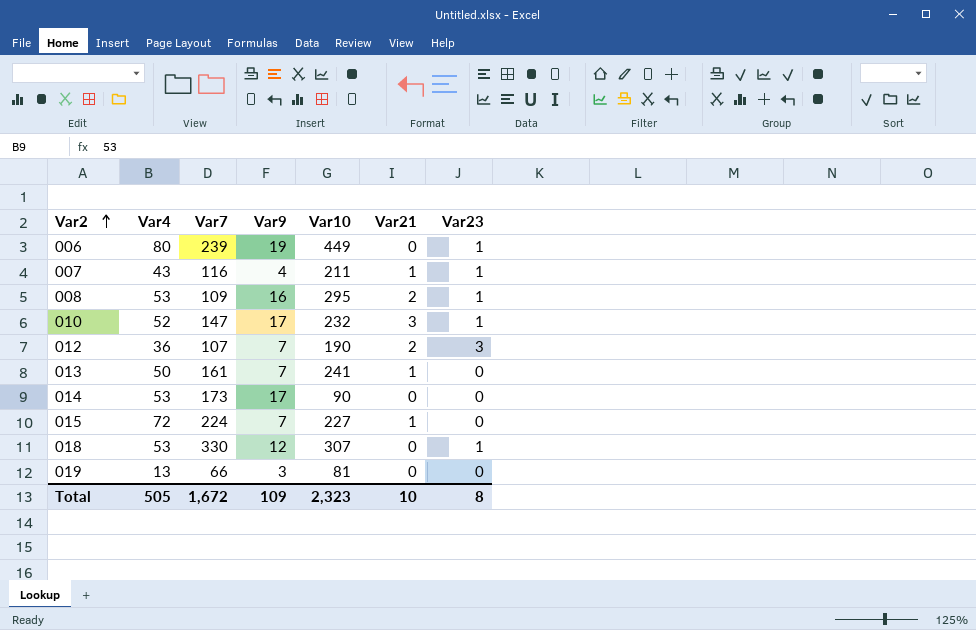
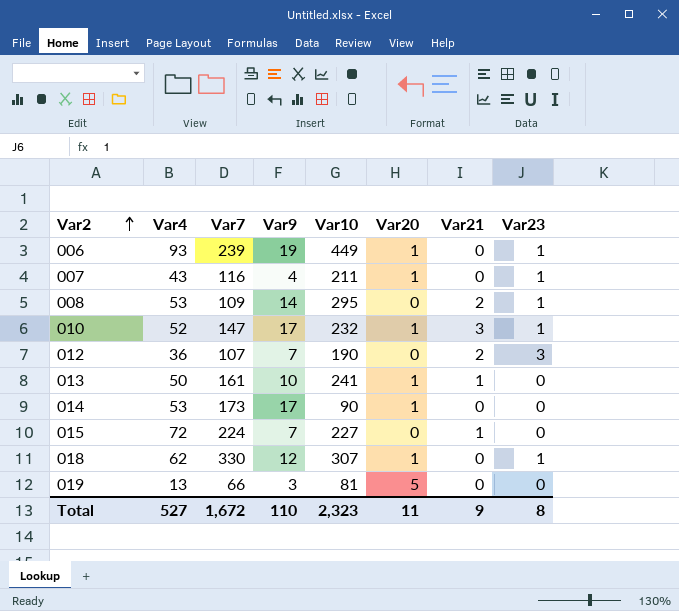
column Var20 | position: none -> 6
006 | Var4: 80 -> 93
007 | Var21: 1 -> 0
008 | Var9: 16 -> 14
013 | Var9: 7 -> 10
018 | Var4: 53 -> 62
Total | Var4: 505 -> 527
Total | Var9: 109 -> 110
Total | Var21: 10 -> 9

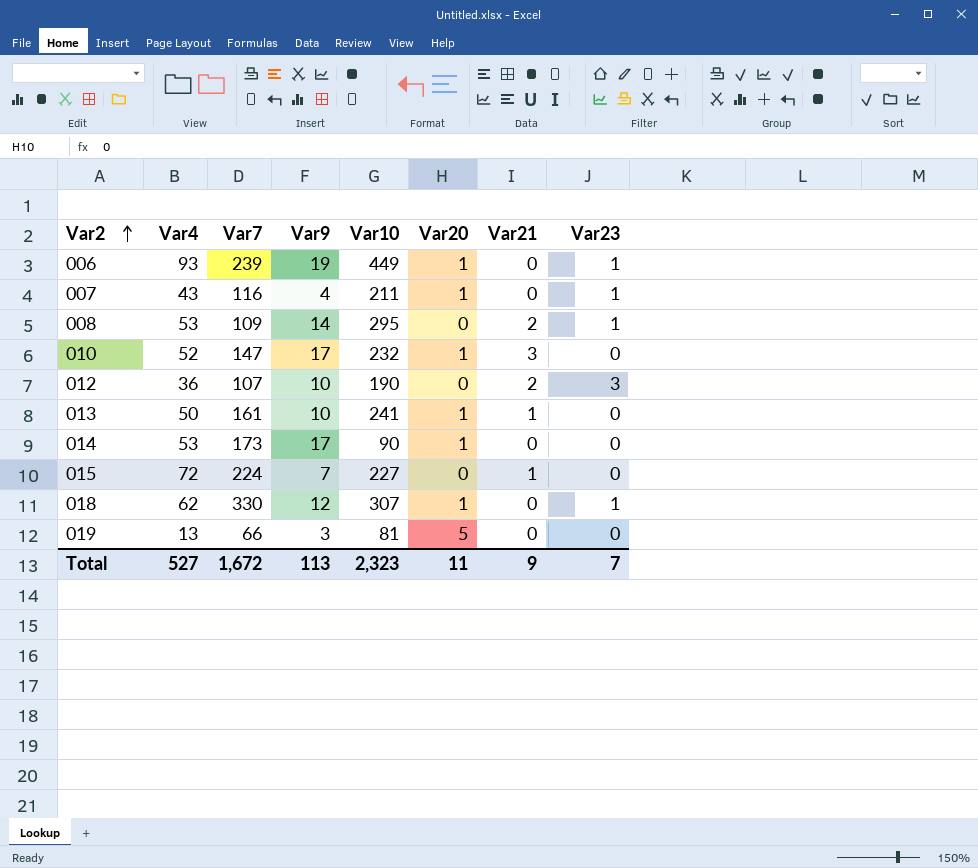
010 | Var23: 1 -> 0
012 | Var9: 7 -> 10
Total | Var9: 110 -> 113
Total | Var23: 8 -> 7

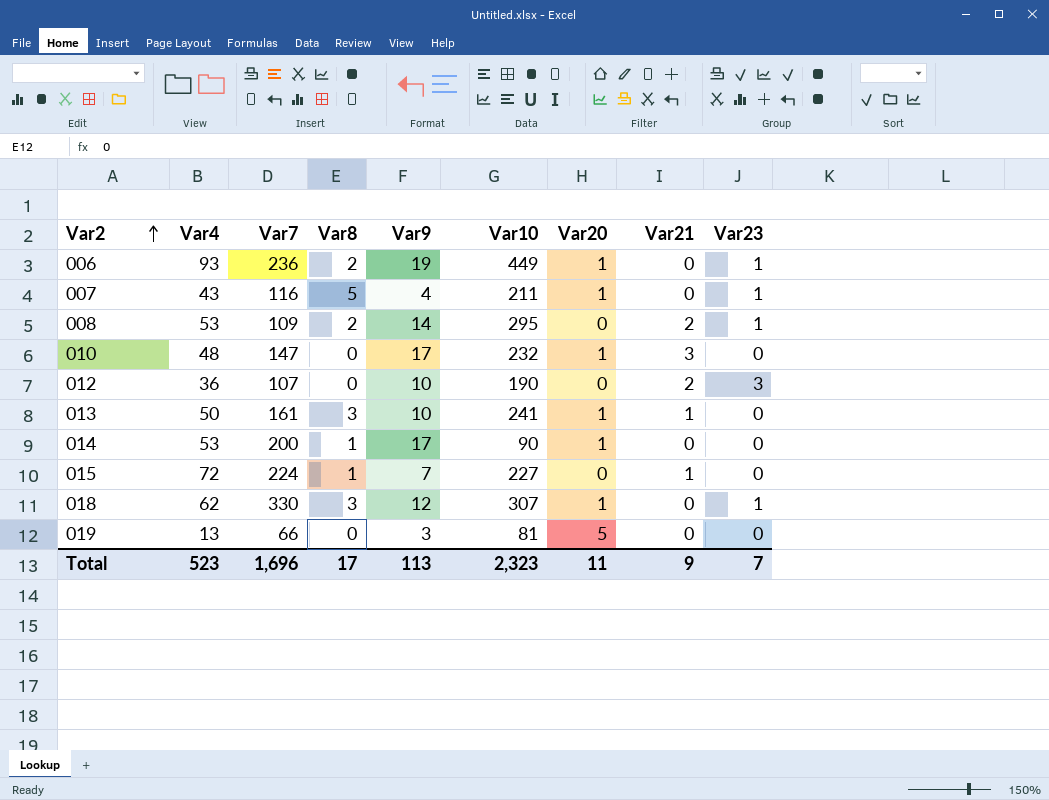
column Var8 | position: none -> 4
006 | Var7: 239 -> 236
010 | Var4: 52 -> 48
014 | Var7: 173 -> 200
Total | Var4: 527 -> 523
Total | Var7: 1,672 -> 1,696

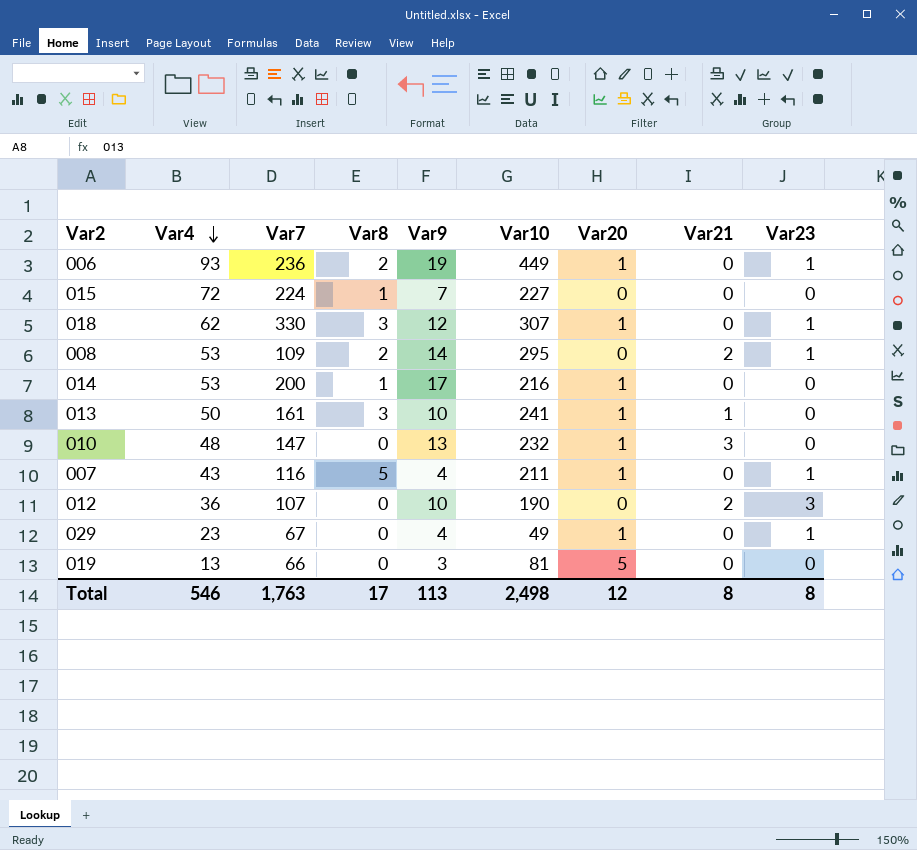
row order: Var2 ascending -> Var4 descending
015 | Var21: 1 -> 0
014 | Var10: 90 -> 216
010 | Var9: 17 -> 13
row 029: none -> 23 | 67 | 0 | 4 | 49 | 1 | 0 | 1
Total | Var4: 523 -> 546
Total | Var7: 1,696 -> 1,763
Total | Var10: 2,323 -> 2,498
Total | Var20: 11 -> 12
Total | Var21: 9 -> 8
Total | Var23: 7 -> 8

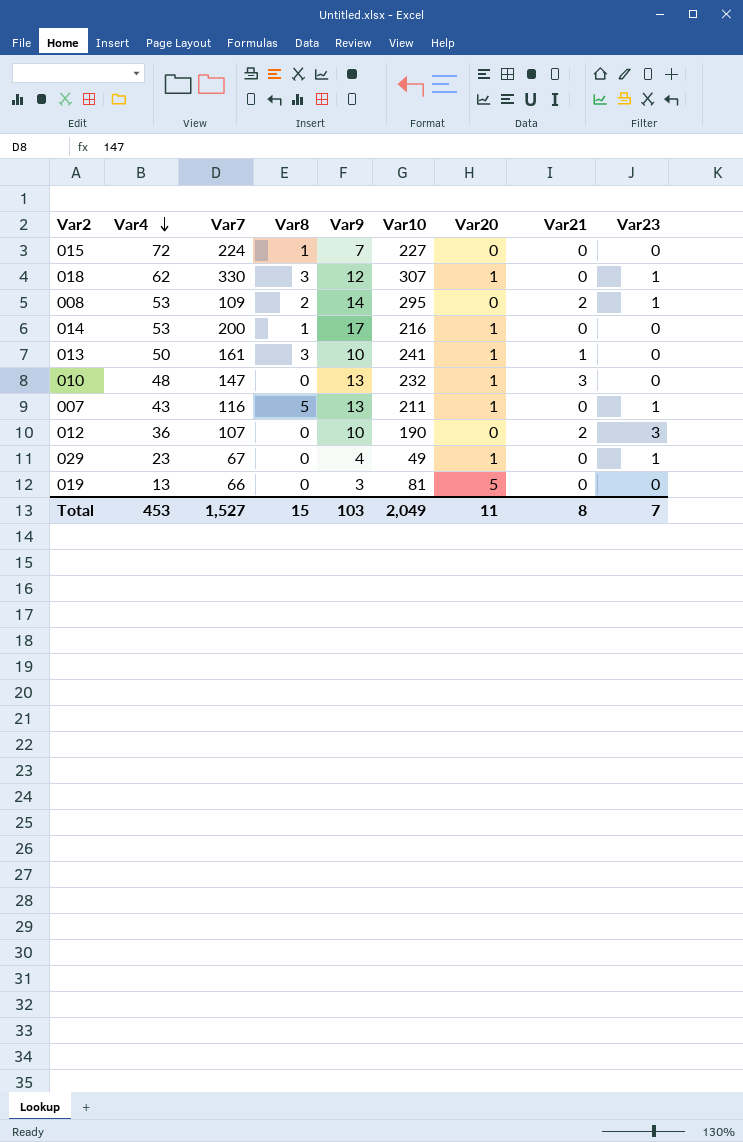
row 006: 93 | 236 | 2 | 19 | 449 | 1 | 0 | 1 -> none
007 | Var9: 4 -> 13
Total | Var4: 546 -> 453
Total | Var7: 1,763 -> 1,527
Total | Var8: 17 -> 15
Total | Var9: 113 -> 103
Total | Var10: 2,498 -> 2,049
Total | Var20: 12 -> 11
Total | Var23: 8 -> 7

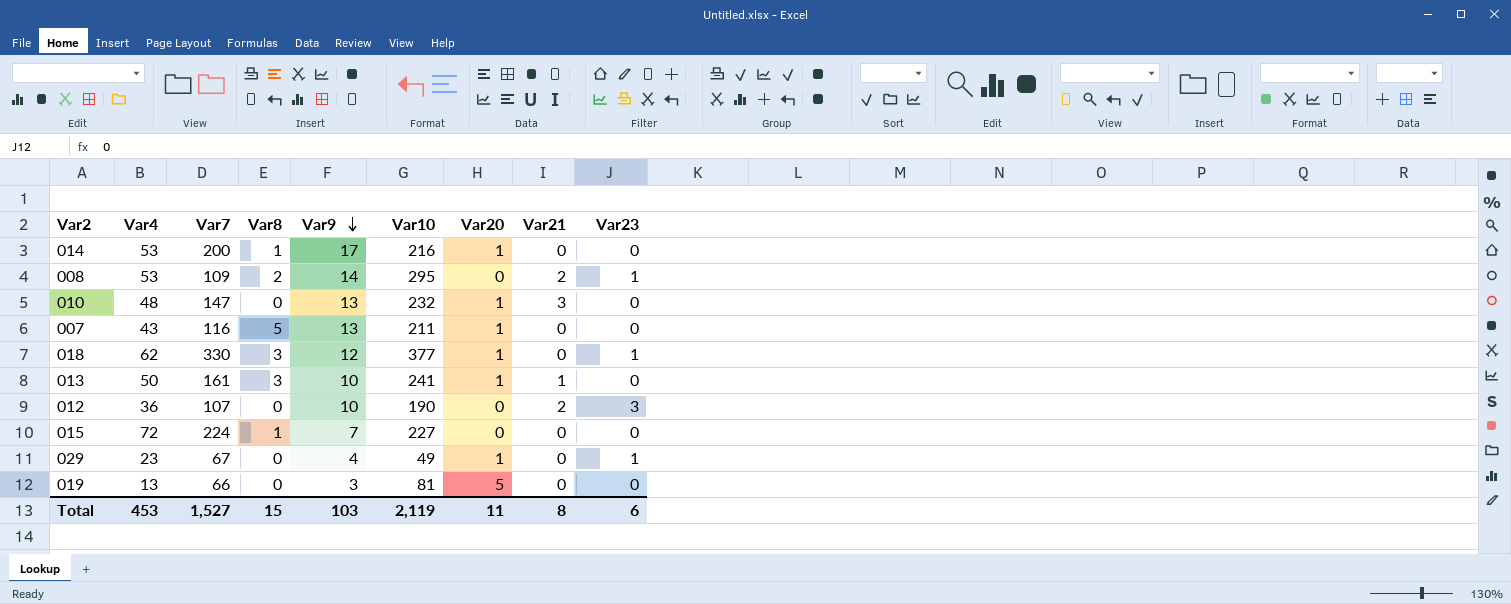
row order: Var4 descending -> Var9 descending
007 | Var23: 1 -> 0
018 | Var10: 307 -> 377
Total | Var10: 2,049 -> 2,119
Total | Var23: 7 -> 6

